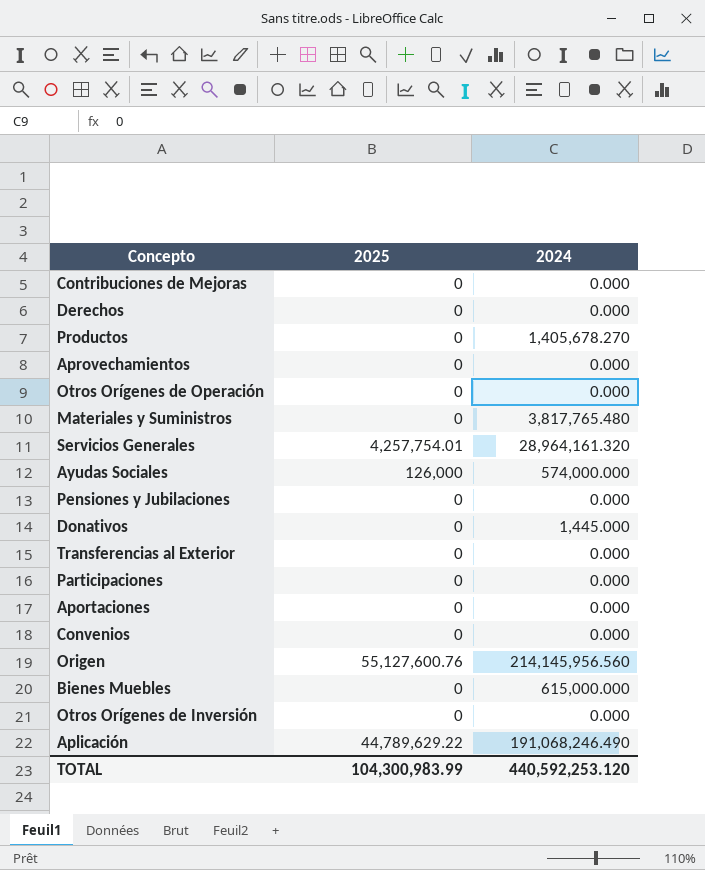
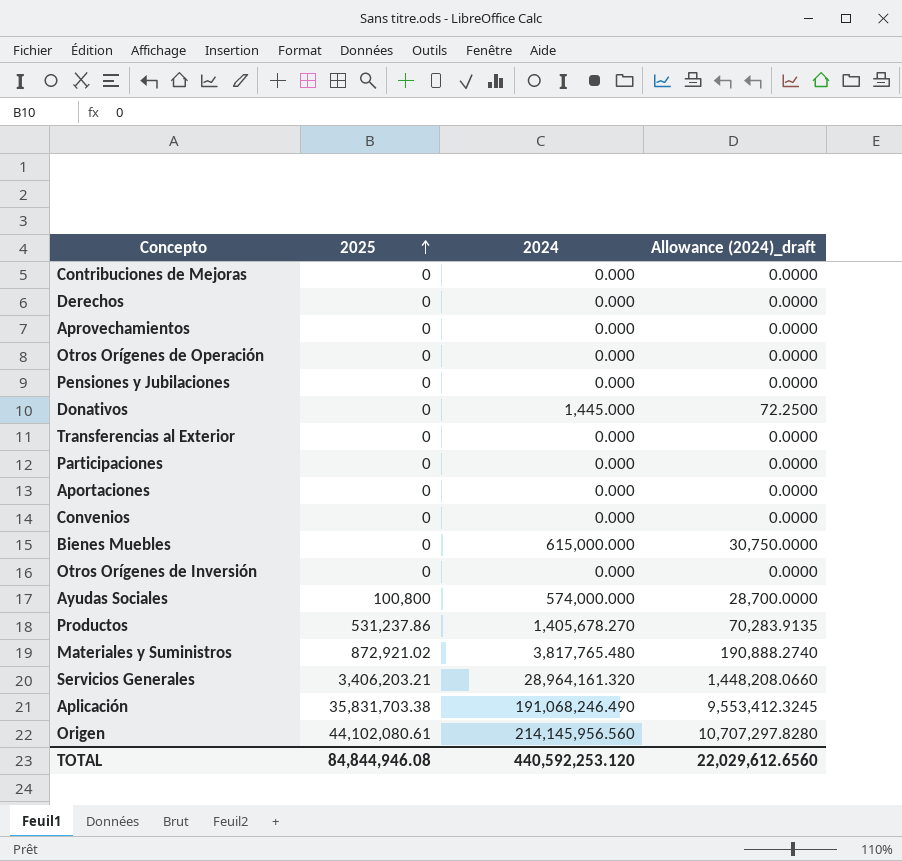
row order: none -> 2025 ascending
column Allowance (2024)_draft | formula: none -> [2024] * 0.05
Ayudas Sociales | 2025: 126,000 -> 100,800
Productos | 2025: 0 -> 531,237.86
Materiales y Suministros | 2025: 0 -> 872,921.02
Servicios Generales | 2025: 4,257,754.01 -> 3,406,203.21
Aplicación | 2025: 44,789,629.22 -> 35,831,703.38
Origen | 2025: 55,127,600.76 -> 44,102,080.61
TOTAL | 2025: 104,300,983.99 -> 84,844,946.08

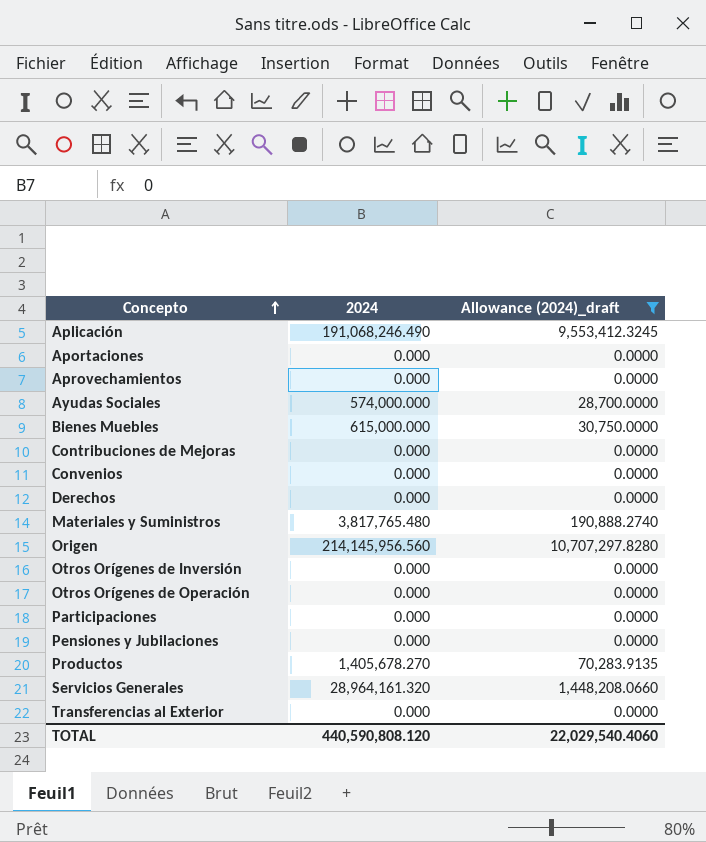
filter: none -> Allowance (2024)_draft != 72.2500
row order: 2025 ascending -> Concepto ascending
column 2025 | position: 2 -> none
TOTAL | 2024: 440,592,253.120 -> 440,590,808.120
TOTAL | Allowance (2024)_draft: 22,029,612.6560 -> 22,029,540.4060

